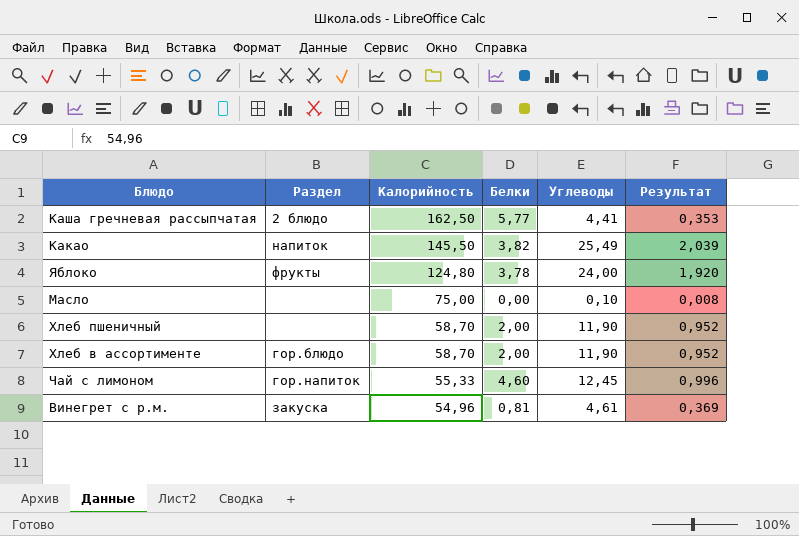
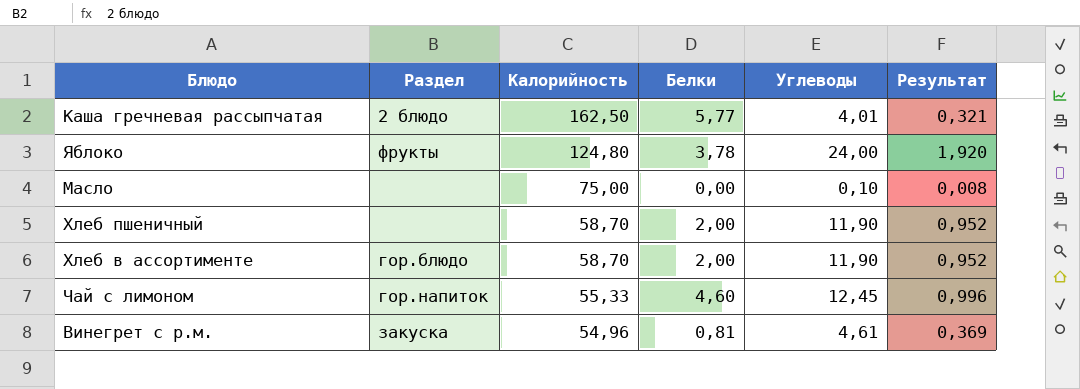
row Какао: напиток | 145,50 | 3,82 | 25,49 | 2,039 -> none
Каша гречневая рассыпчатая | Углеводы: 4,41 -> 4,01
Каша гречневая рассыпчатая | Результат: 0,353 -> 0,321

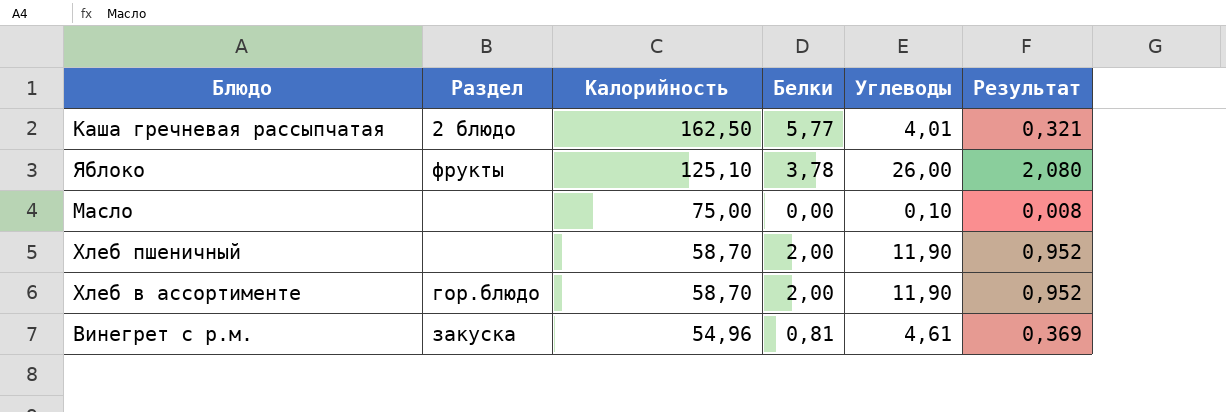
row Чай с лимоном: гор.напиток | 55,33 | 4,60 | 12,45 | 0,996 -> none
Яблоко | Калорийность: 124,80 -> 125,10
Яблоко | Углеводы: 24,00 -> 26,00
Яблоко | Результат: 1,920 -> 2,080

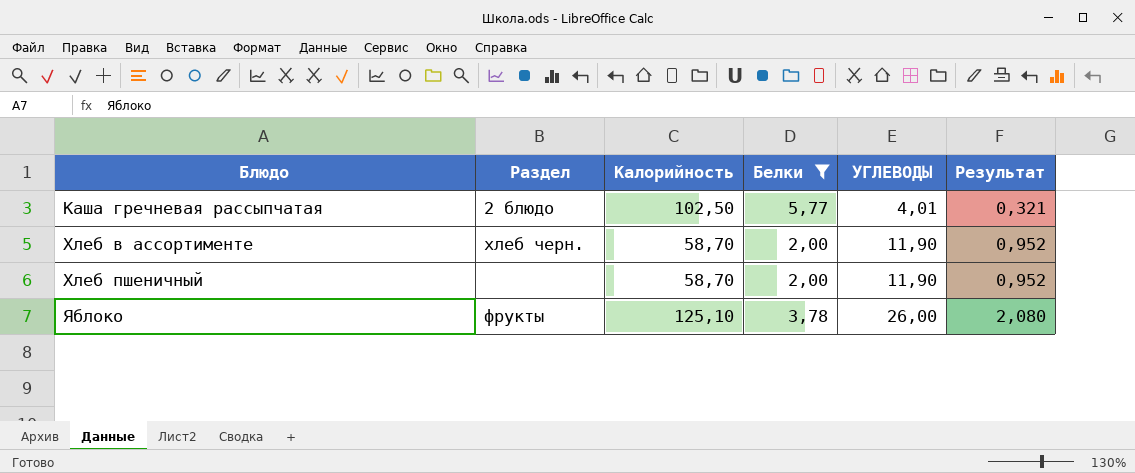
filter: none -> Белки >= 2,00
row order: Калорийность descending -> Блюдо ascending
column name: Углеводы -> УГЛЕВОДЫ
Каша гречневая рассыпчатая | Калорийность: 162,50 -> 102,50
Хлеб в ассортименте | Раздел: гор.блюдо -> хлеб черн.

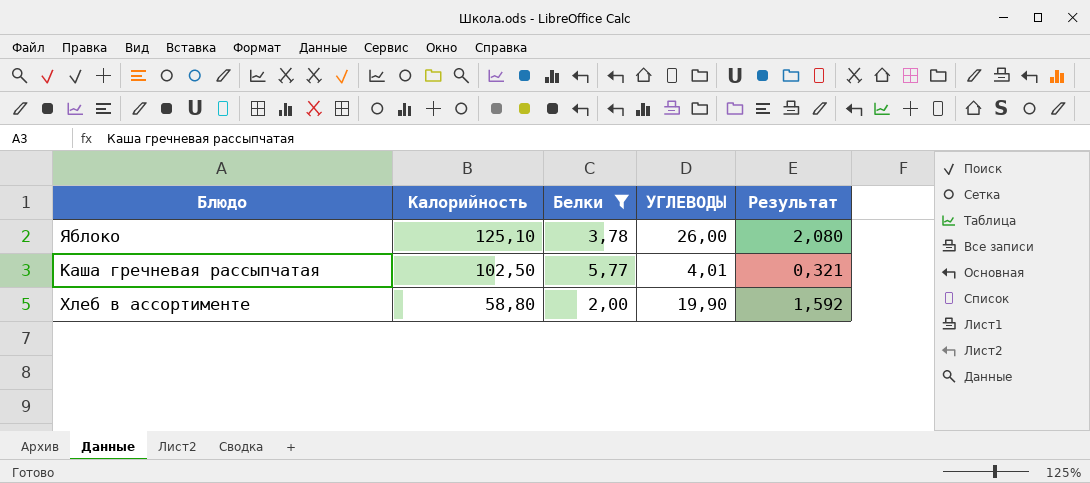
row order: Блюдо ascending -> Калорийность descending
column Раздел | position: 2 -> none
row Хлеб пшеничный: none | 58,70 | 2,00 | 11,90 | 0,952 -> none
Хлеб в ассортименте | Калорийность: 58,70 -> 58,80
Хлеб в ассортименте | УГЛЕВОДЫ: 11,90 -> 19,90
Хлеб в ассортименте | Результат: 0,952 -> 1,592

